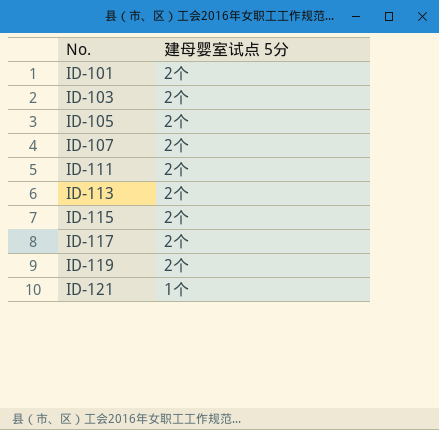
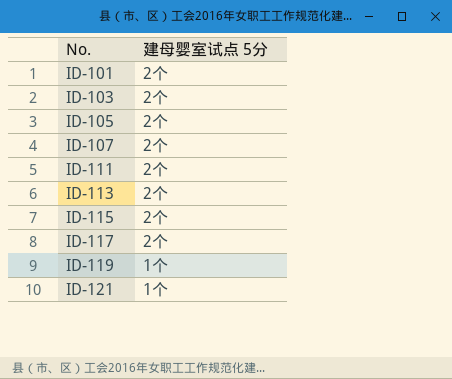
ID-119 | 建母婴室试点 5分: 2个 -> 1个

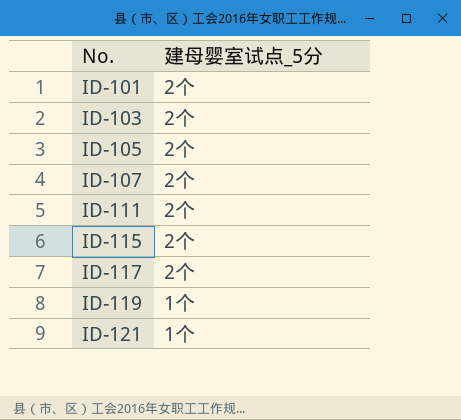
column name: 建母婴室试点 5分 -> 建母婴室试点_5分
row ID-113: 2个 -> none

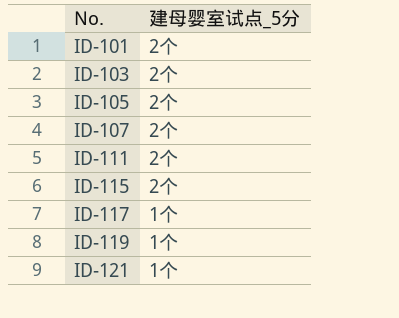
ID-117 | 建母婴室试点_5分: 2个 -> 1个

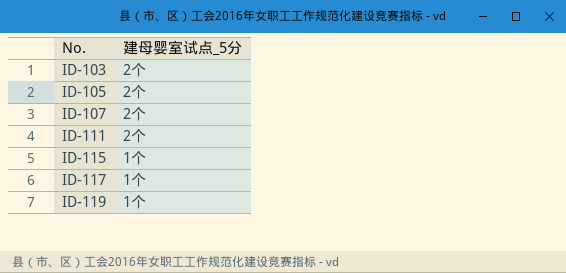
row ID-101: 2个 -> none
row ID-121: 1个 -> none
ID-115 | 建母婴室试点_5分: 2个 -> 1个

